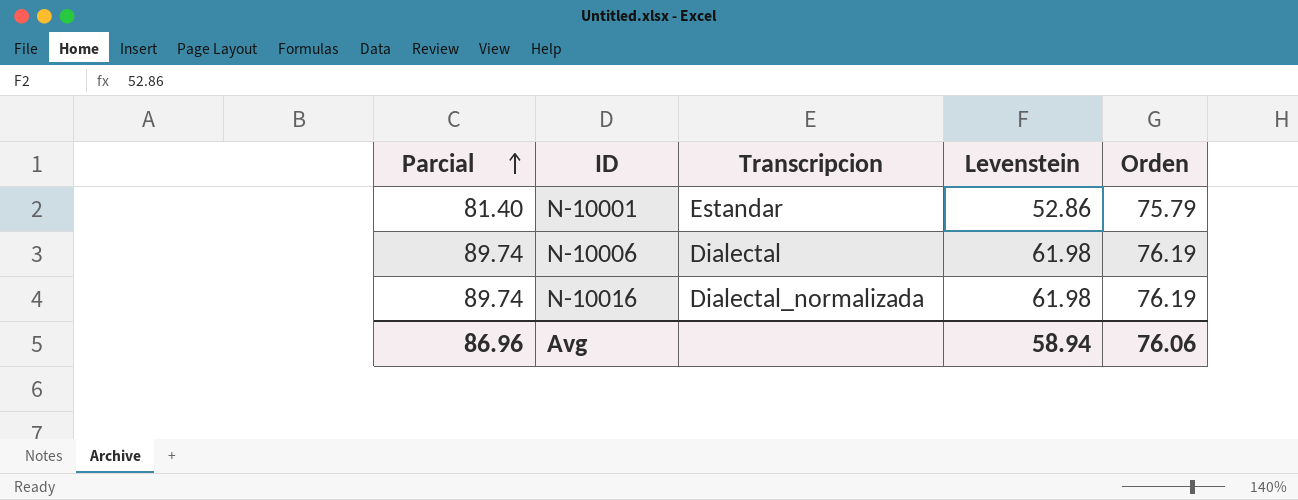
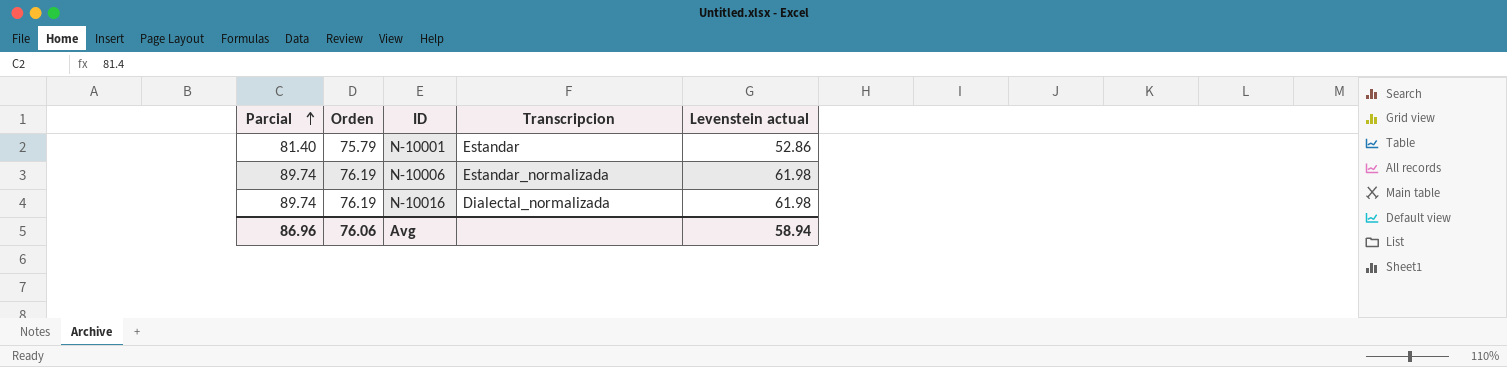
column Orden | position: 5 -> 2
column name: Levenstein -> Levenstein actual
N-10006 | Transcripcion: Dialectal -> Estandar_normalizada

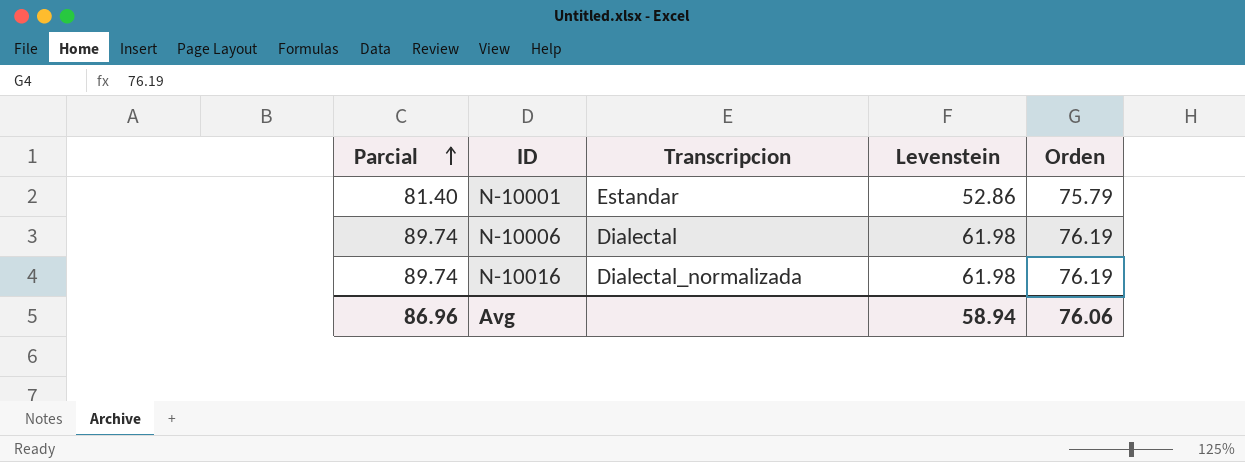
column name: Levenstein actual -> Levenstein
column Orden | position: 2 -> 5
N-10006 | Transcripcion: Estandar_normalizada -> Dialectal

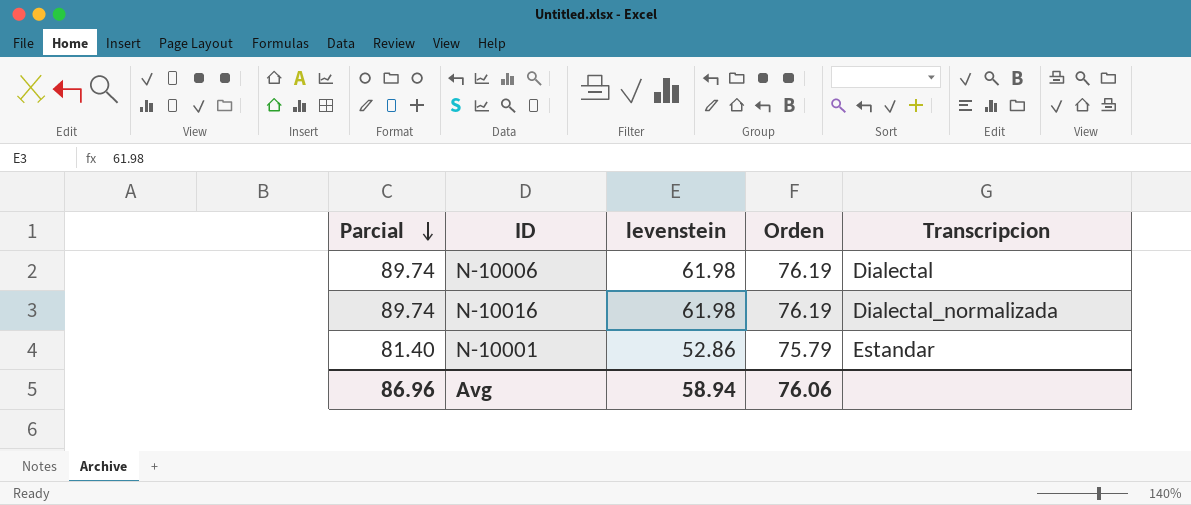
row order: Parcial ascending -> Parcial descending
column name: Levenstein -> levenstein
column Transcripcion | position: 3 -> 5

